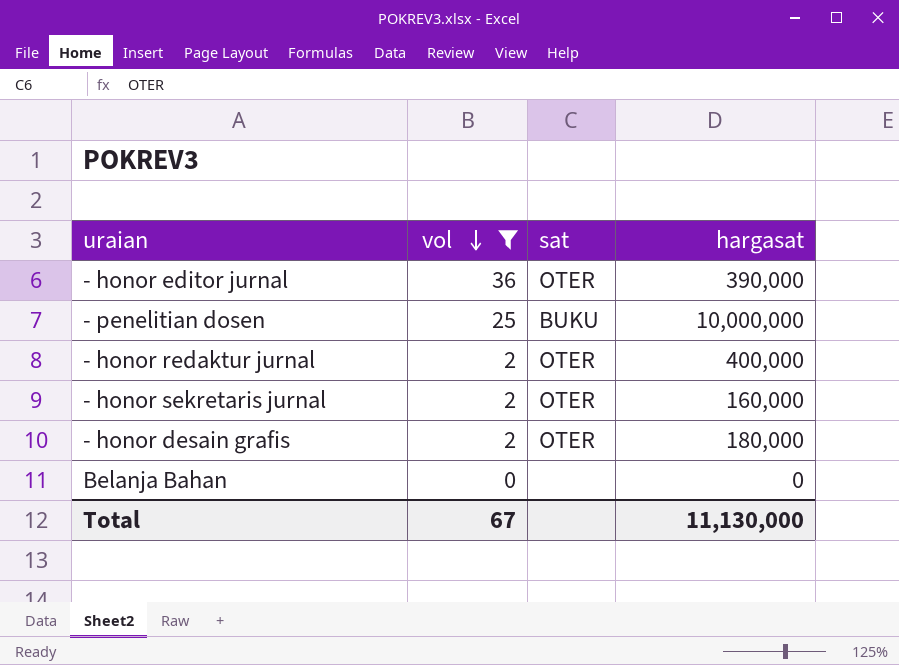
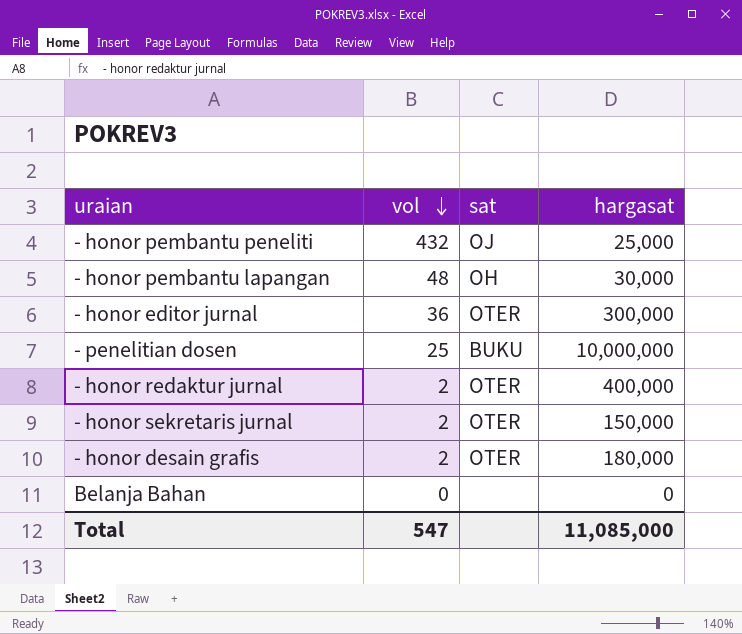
filter: vol <= 36 -> none
- honor editor jurnal | hargasat: 390,000 -> 300,000
- honor sekretaris jurnal | hargasat: 160,000 -> 150,000
Total | vol: 67 -> 547
Total | hargasat: 11,130,000 -> 11,085,000

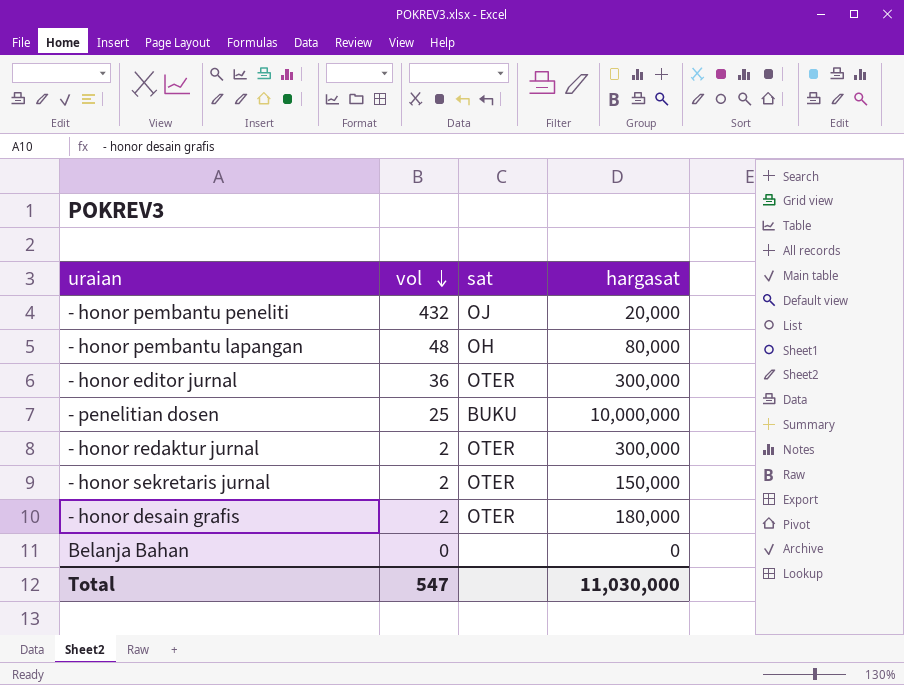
- honor pembantu peneliti | hargasat: 25,000 -> 20,000
- honor pembantu lapangan | hargasat: 30,000 -> 80,000
- honor redaktur jurnal | hargasat: 400,000 -> 300,000
Total | hargasat: 11,085,000 -> 11,030,000

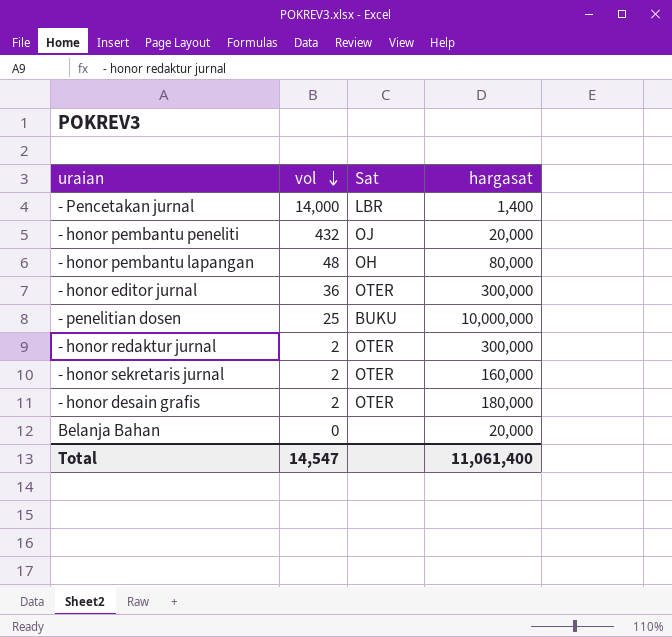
column name: sat -> Sat
row - Pencetakan jurnal: none -> 14,000 | LBR | 1,400
- honor sekretaris jurnal | hargasat: 150,000 -> 160,000
Belanja Bahan | hargasat: 0 -> 20,000
Total | vol: 547 -> 14,547
Total | hargasat: 11,030,000 -> 11,061,400

